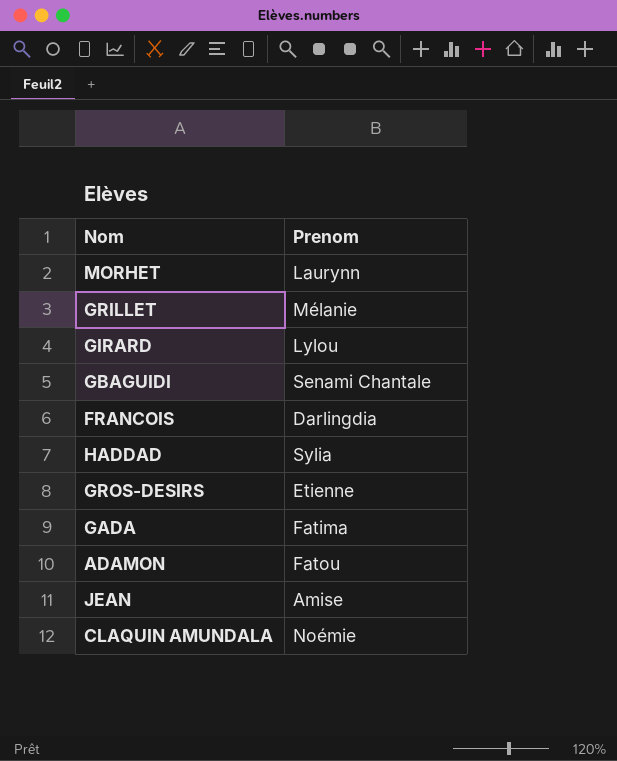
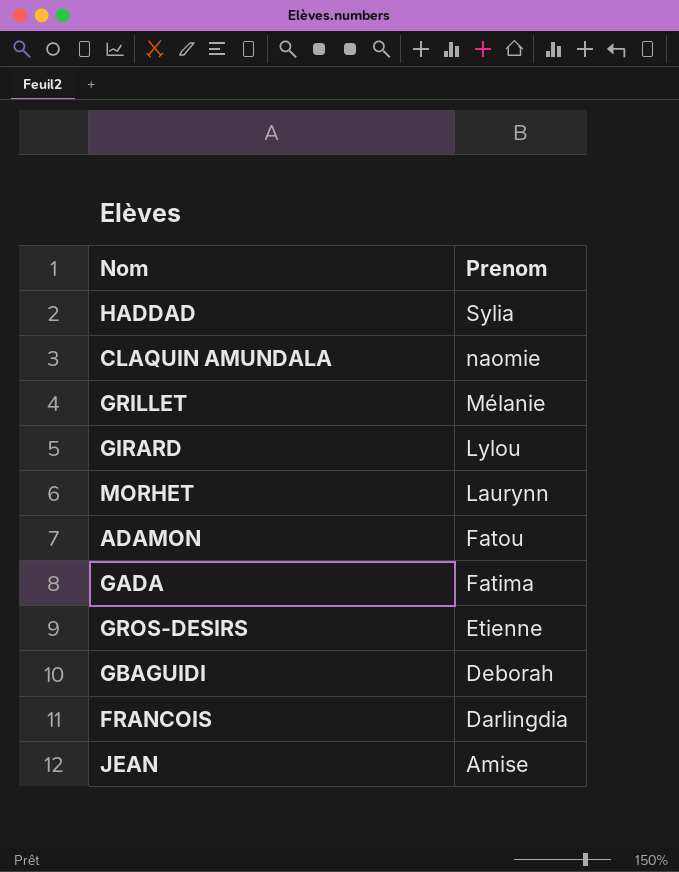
row order: none -> Prenom descending
CLAQUIN AMUNDALA | Prenom: Noémie -> naomie
GBAGUIDI | Prenom: Senami Chantale -> Deborah

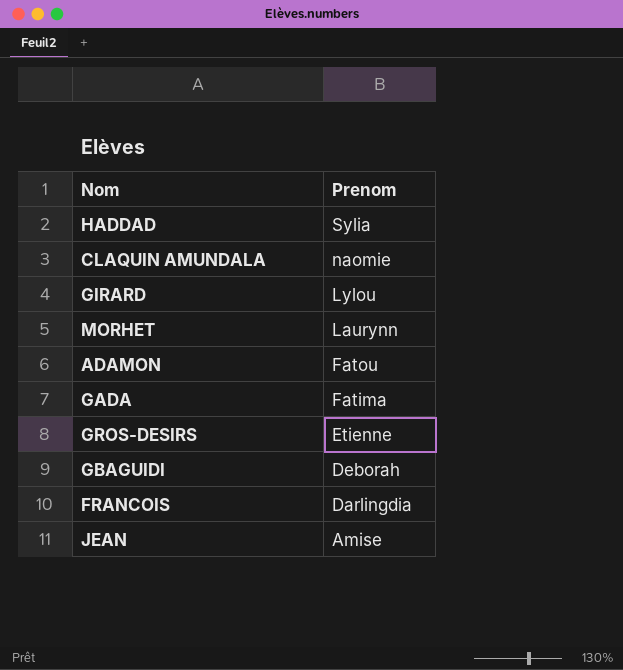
row GRILLET: Mélanie -> none

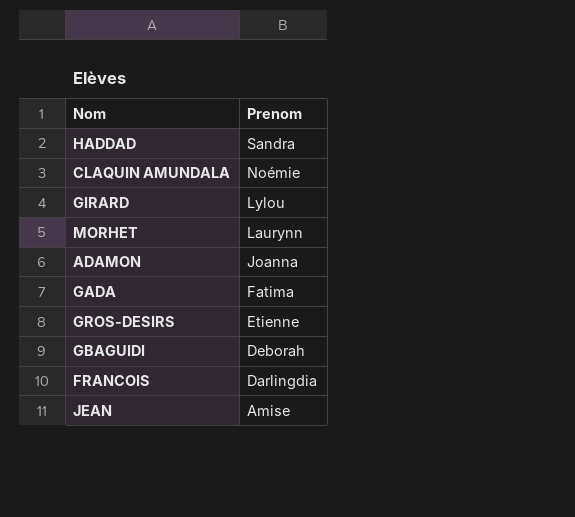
HADDAD | Prenom: Sylia -> Sandra
CLAQUIN AMUNDALA | Prenom: naomie -> Noémie
ADAMON | Prenom: Fatou -> Joanna

